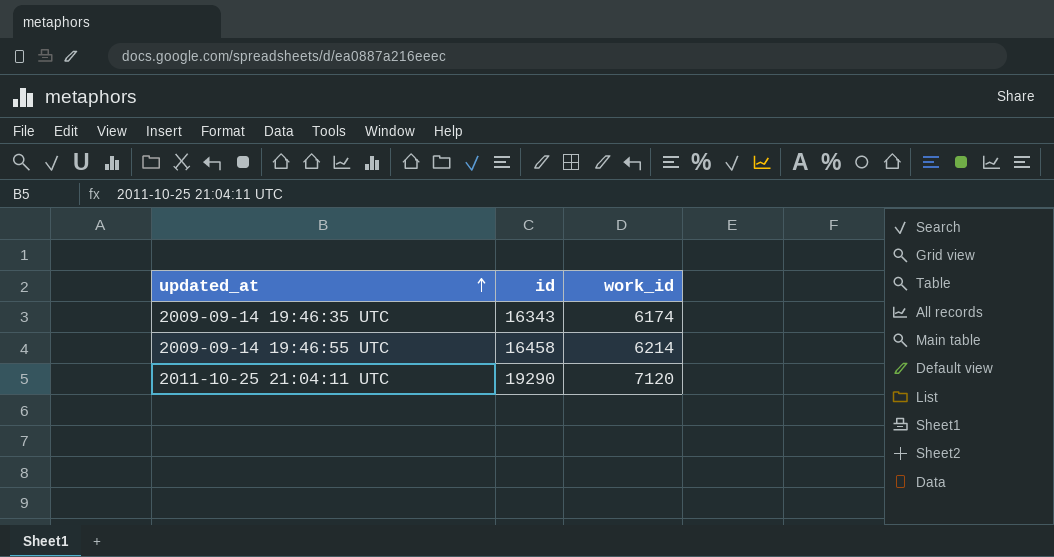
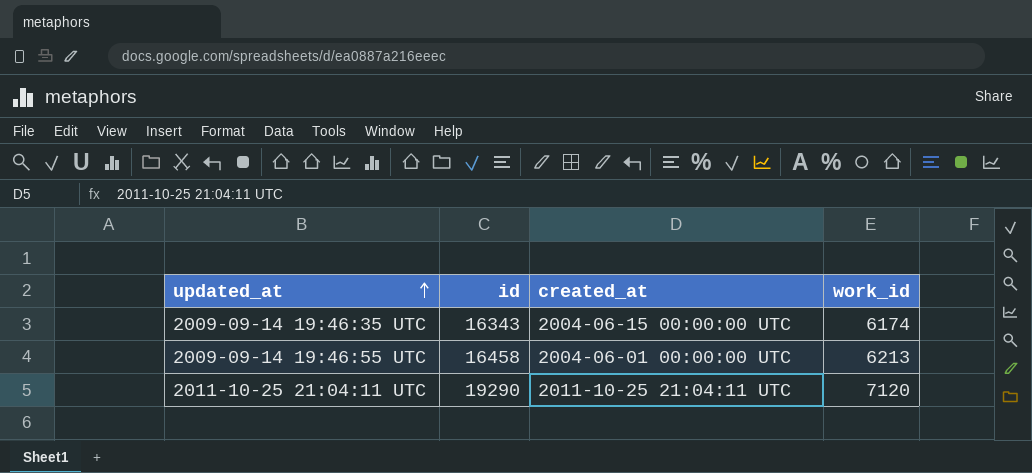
column created_at | position: none -> 3
2009-09-14 19:46:55 UTC | work_id: 6214 -> 6213

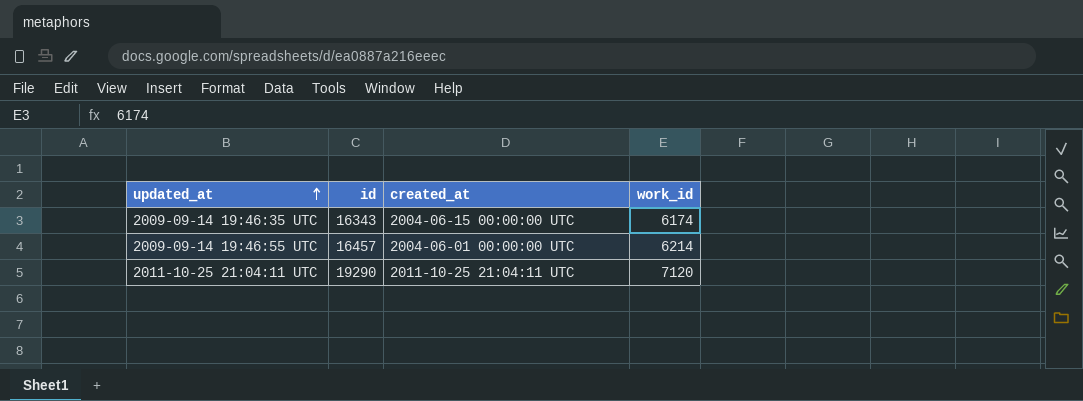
2009-09-14 19:46:55 UTC | id: 16458 -> 16457
2009-09-14 19:46:55 UTC | work_id: 6213 -> 6214

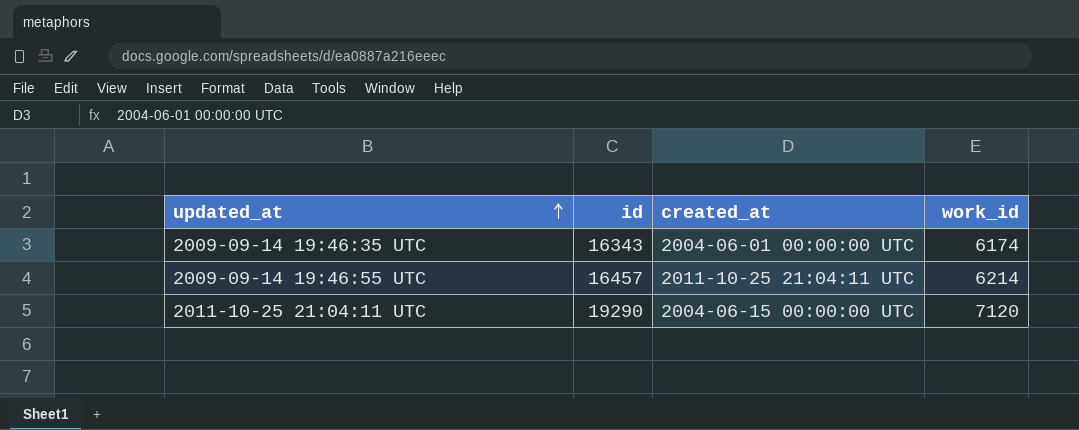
2009-09-14 19:46:35 UTC | created_at: 2004-06-15 00:00:00 UTC -> 2004-06-01 00:00:00 UTC
2009-09-14 19:46:55 UTC | created_at: 2004-06-01 00:00:00 UTC -> 2011-10-25 21:04:11 UTC
2011-10-25 21:04:11 UTC | created_at: 2011-10-25 21:04:11 UTC -> 2004-06-15 00:00:00 UTC

